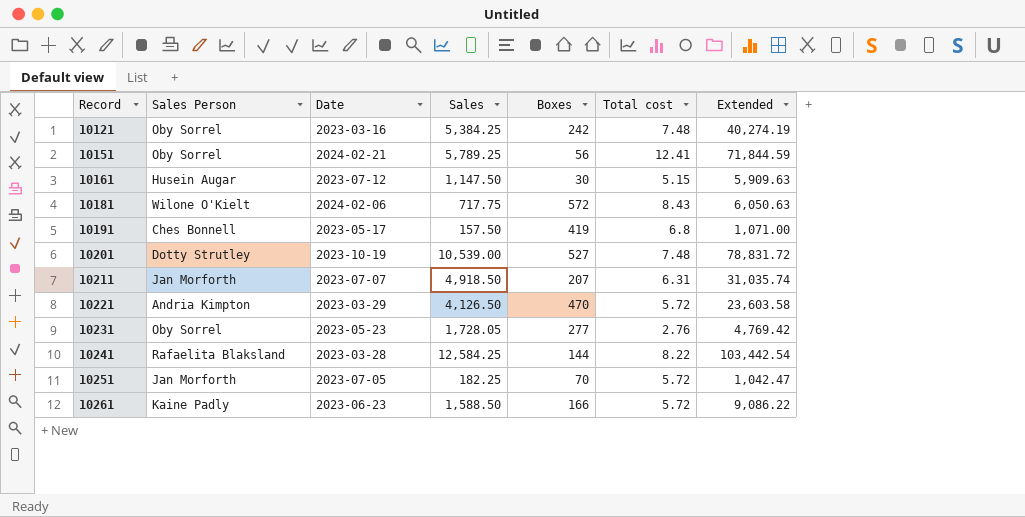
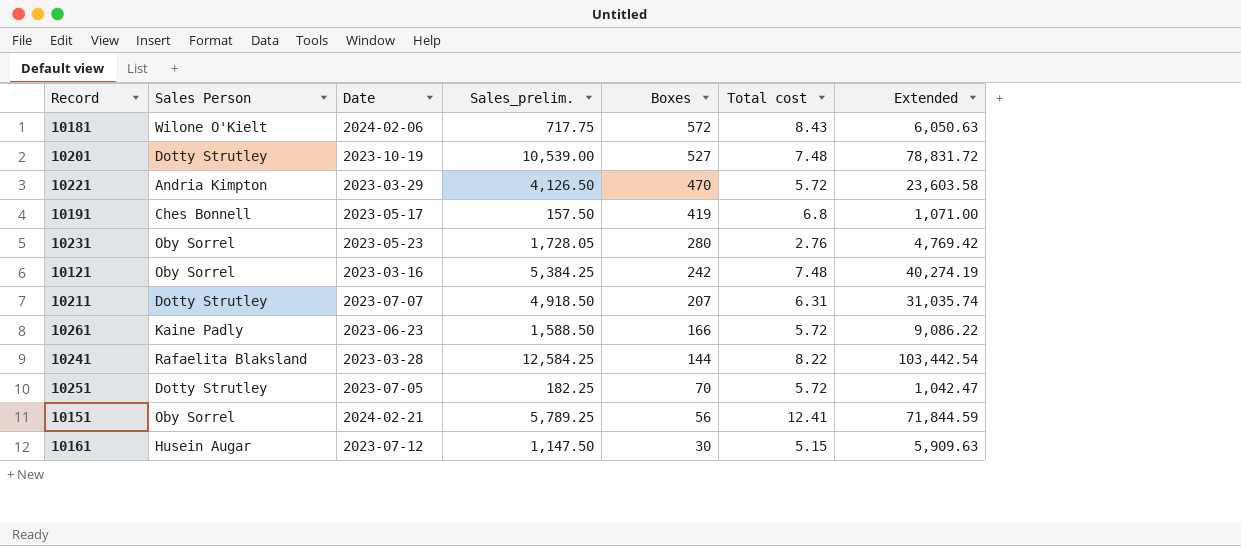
row order: Record ascending -> Boxes descending
column name: Sales -> Sales_prelim.
10231 | Boxes: 277 -> 280
10211 | Sales Person: Jan Morforth -> Dotty Strutley
10251 | Sales Person: Jan Morforth -> Dotty Strutley

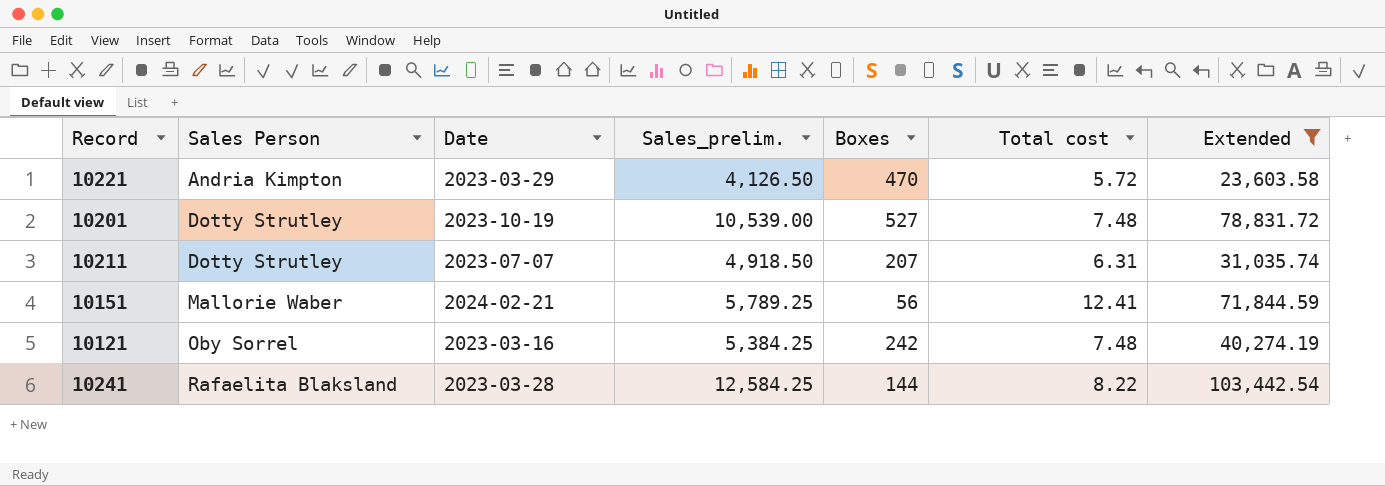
filter: none -> Extended >= 23,603.58
row order: Boxes descending -> Sales Person ascending
10151 | Sales Person: Oby Sorrel -> Mallorie Waber

